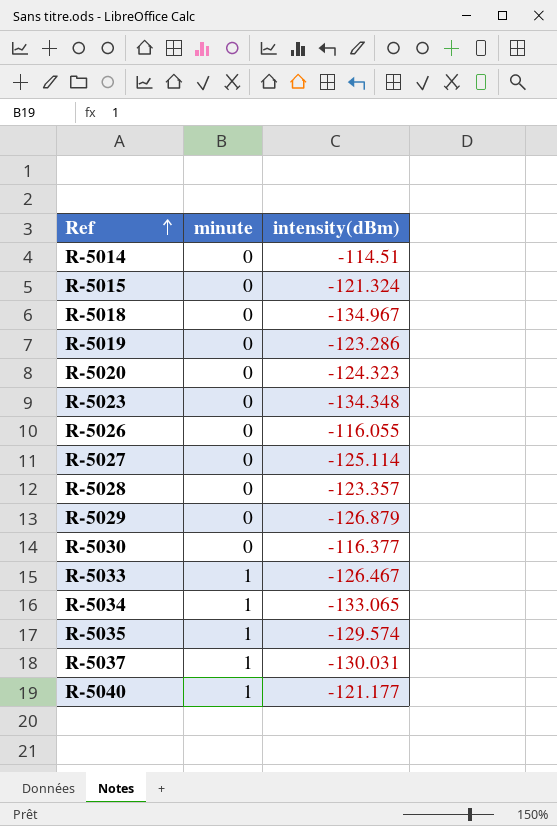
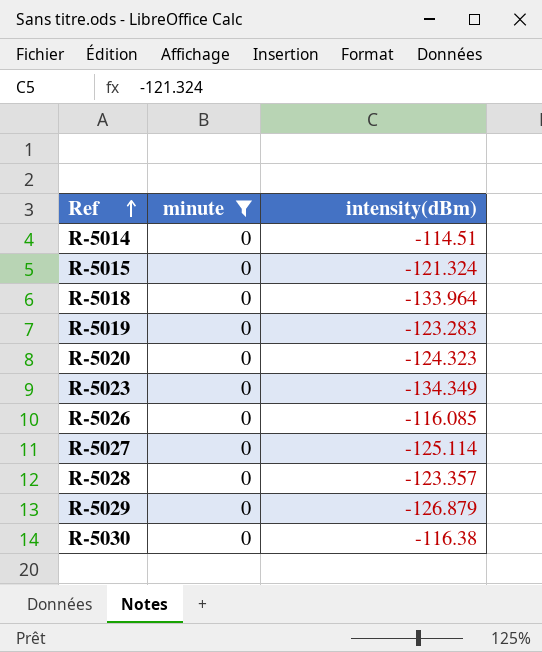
filter: none -> minute = 0
R-5018 | intensity(dBm): -134.967 -> -133.964
R-5019 | intensity(dBm): -123.286 -> -123.283
R-5023 | intensity(dBm): -134.348 -> -134.349
R-5026 | intensity(dBm): -116.055 -> -116.085
R-5030 | intensity(dBm): -116.377 -> -116.38

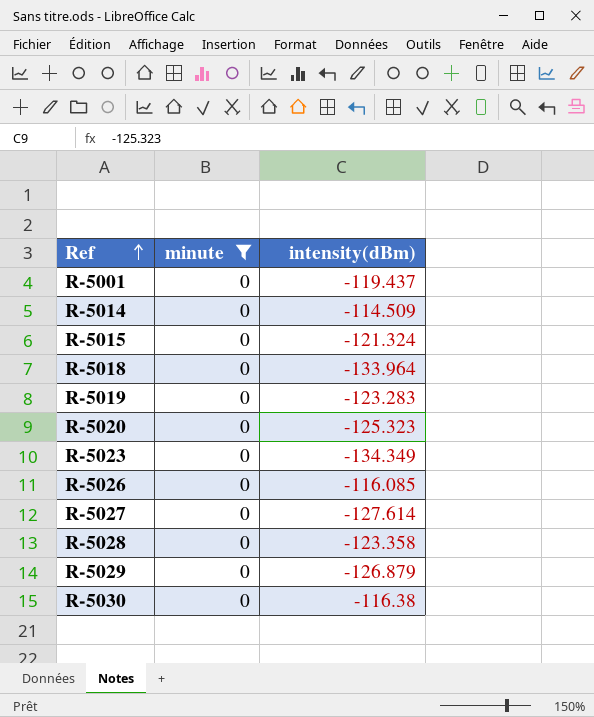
row R-5001: none -> 0 | -119.437
R-5014 | intensity(dBm): -114.51 -> -114.509
R-5020 | intensity(dBm): -124.323 -> -125.323
R-5027 | intensity(dBm): -125.114 -> -127.614
R-5028 | intensity(dBm): -123.357 -> -123.358

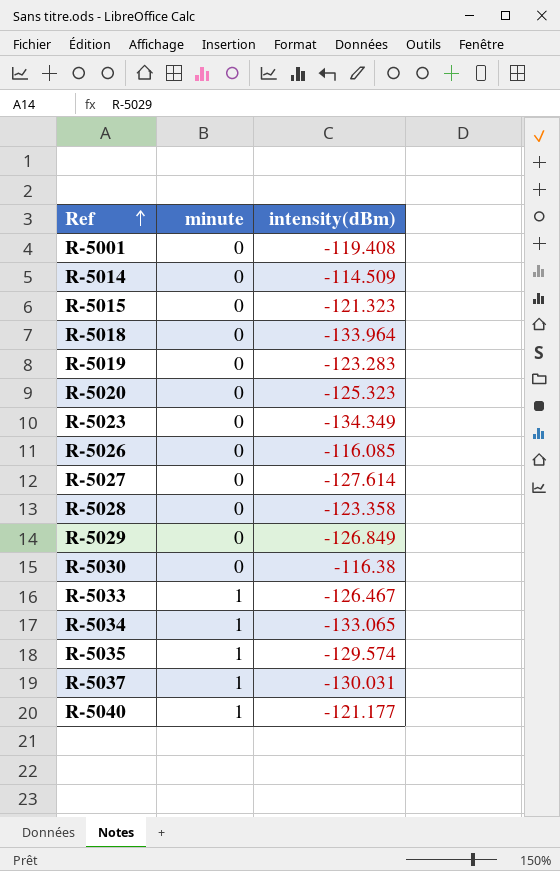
filter: minute = 0 -> none
R-5001 | intensity(dBm): -119.437 -> -119.408
R-5015 | intensity(dBm): -121.324 -> -121.323
R-5029 | intensity(dBm): -126.879 -> -126.849

